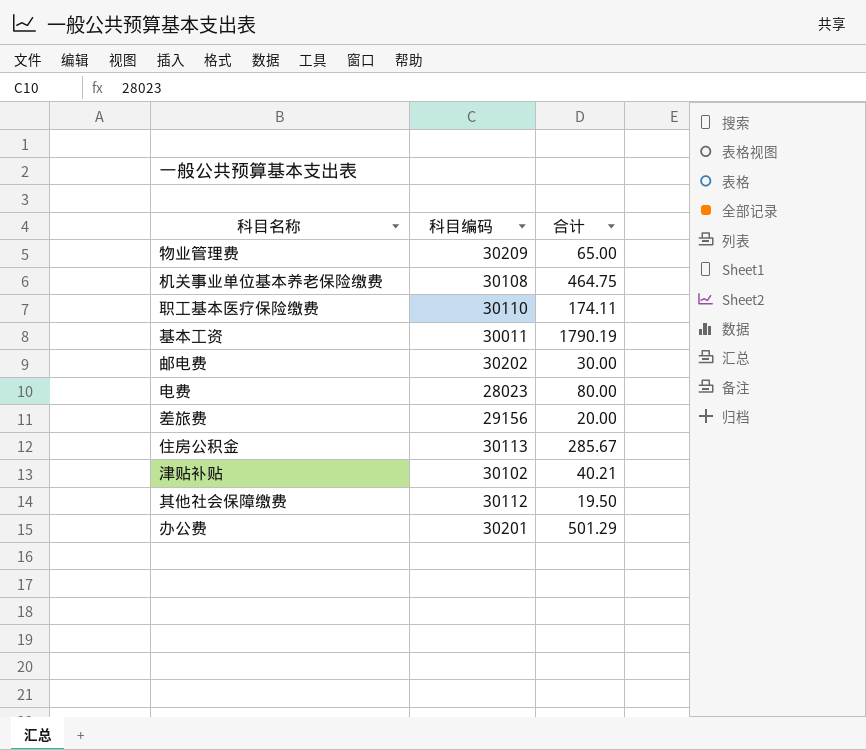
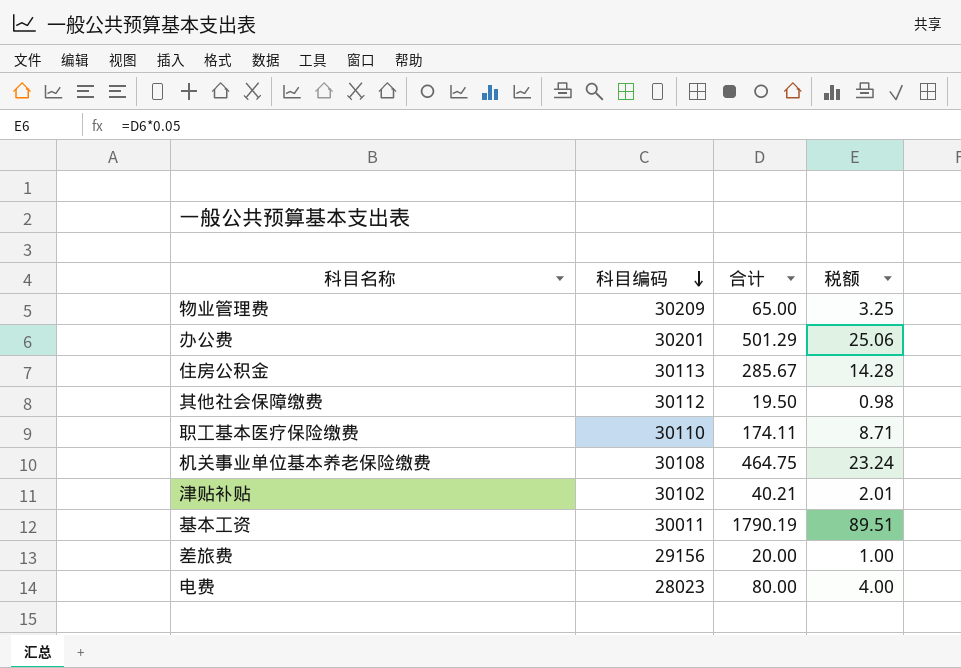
row order: none -> 科目编码 descending
column 税额 | formula: none -> [合计] * 0.05
row 邮电费: 30202 | 30.00 -> none

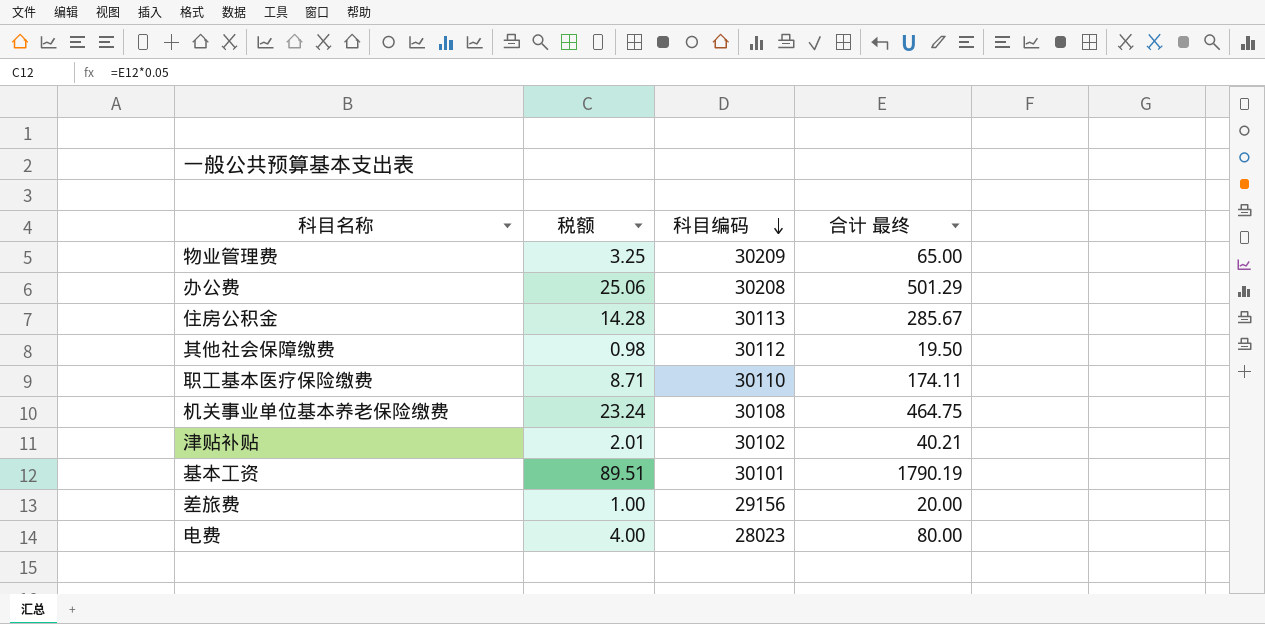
column 税额 | position: 4 -> 2
column name: 合计 -> 合计 最终
办公费 | 科目编码: 30201 -> 30208
基本工资 | 科目编码: 30011 -> 30101

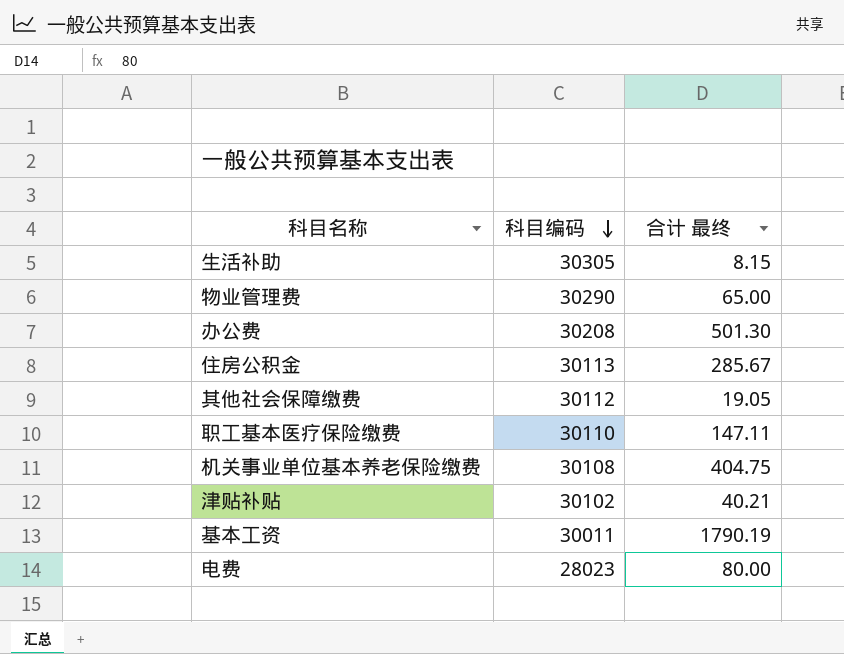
column 税额 | formula: [合计 最终] * 0.05 -> none
row 差旅费: 1.00 | 29156 | 20.00 -> none
row 生活补助: none -> 30305 | 8.15
物业管理费 | 科目编码: 30209 -> 30290
办公费 | 合计 最终: 501.29 -> 501.30
其他社会保障缴费 | 合计 最终: 19.50 -> 19.05
职工基本医疗保险缴费 | 合计 最终: 174.11 -> 147.11
机关事业单位基本养老保险缴费 | 合计 最终: 464.75 -> 404.75
基本工资 | 科目编码: 30101 -> 30011

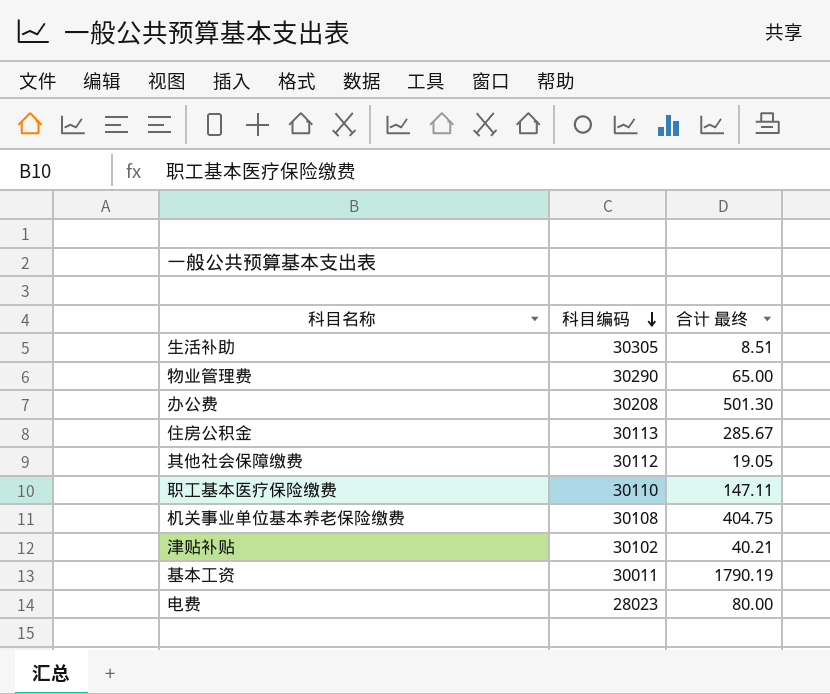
生活补助 | 合计 最终: 8.15 -> 8.51

